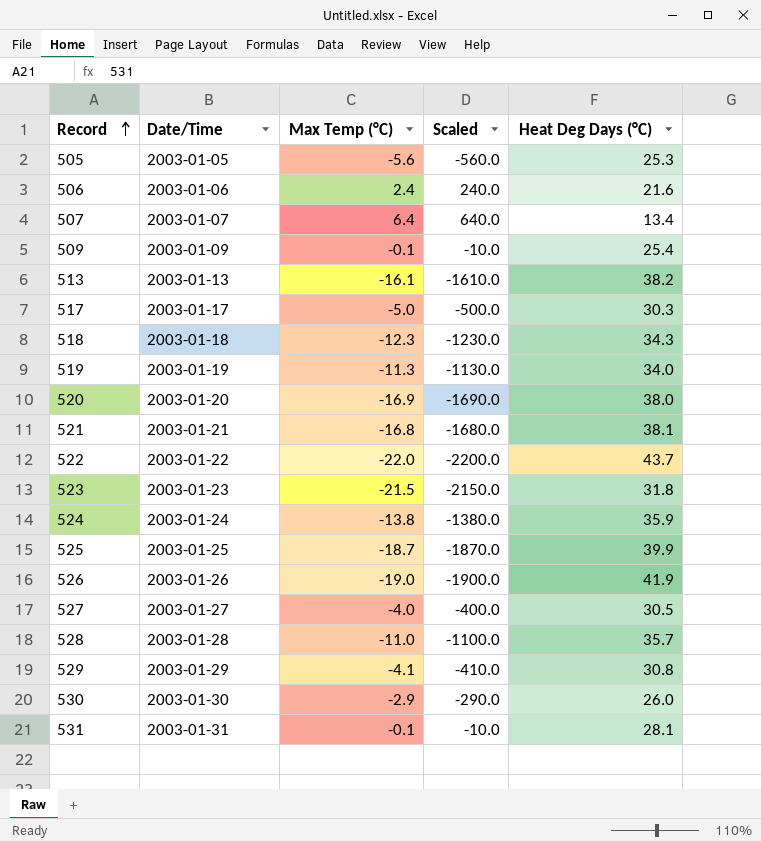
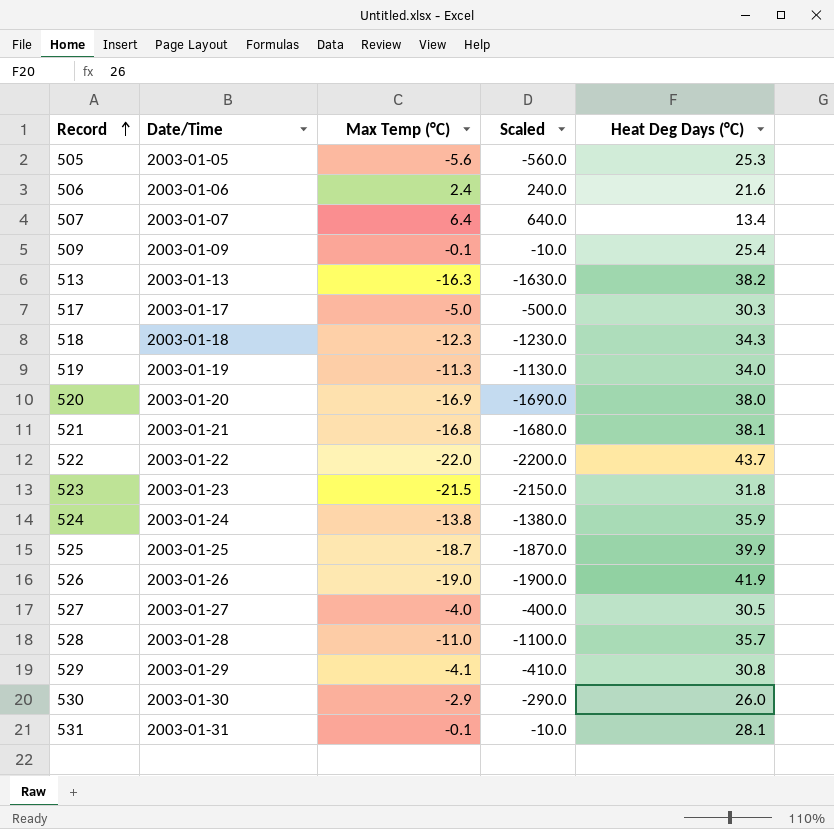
513 | Max Temp (°C): -16.1 -> -16.3
513 | Scaled: -1610.0 -> -1630.0

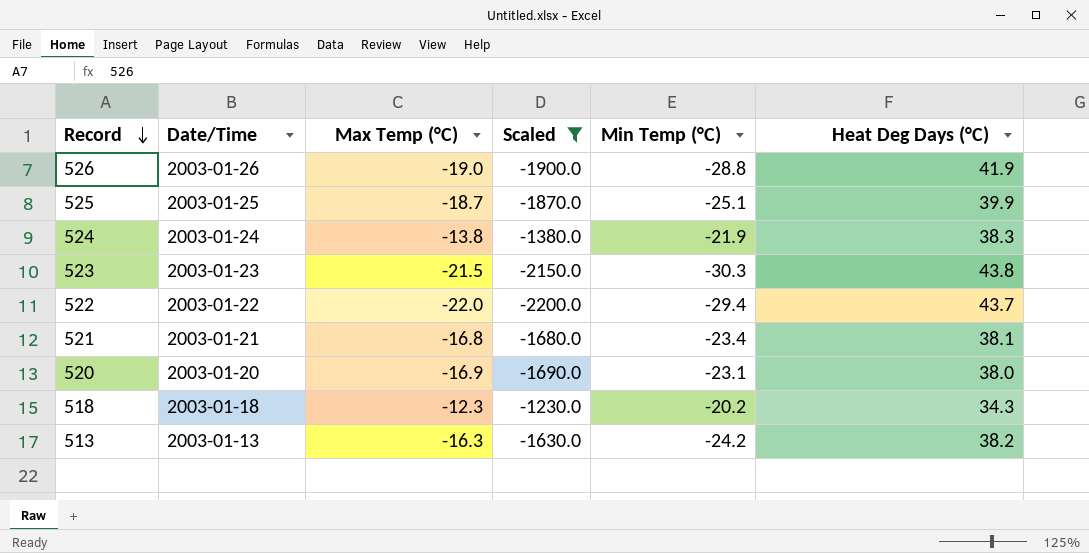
filter: none -> Scaled <= -1230.0
row order: Record ascending -> Record descending
column Min Temp (°C) | position: none -> 5
524 | Heat Deg Days (°C): 35.9 -> 38.3
523 | Heat Deg Days (°C): 31.8 -> 43.8

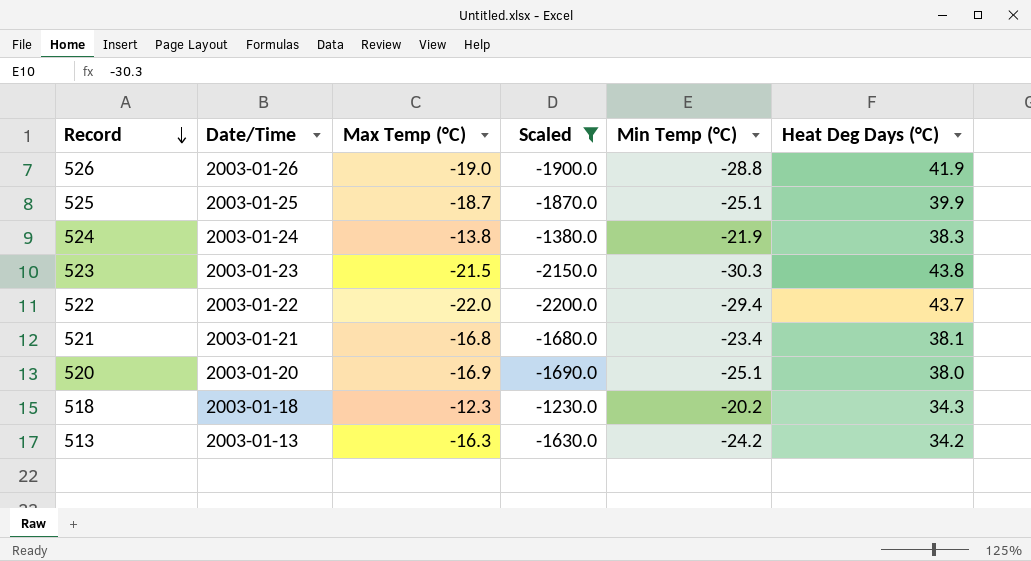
520 | Min Temp (°C): -23.1 -> -25.1
513 | Heat Deg Days (°C): 38.2 -> 34.2

